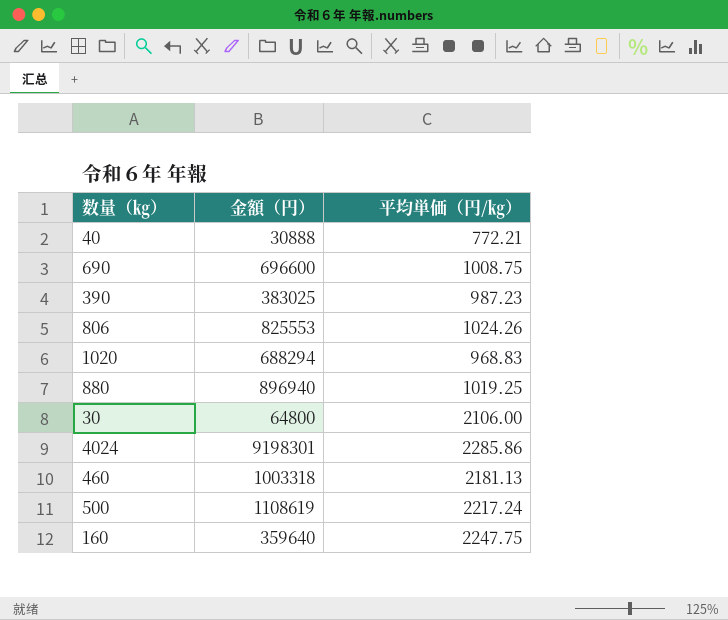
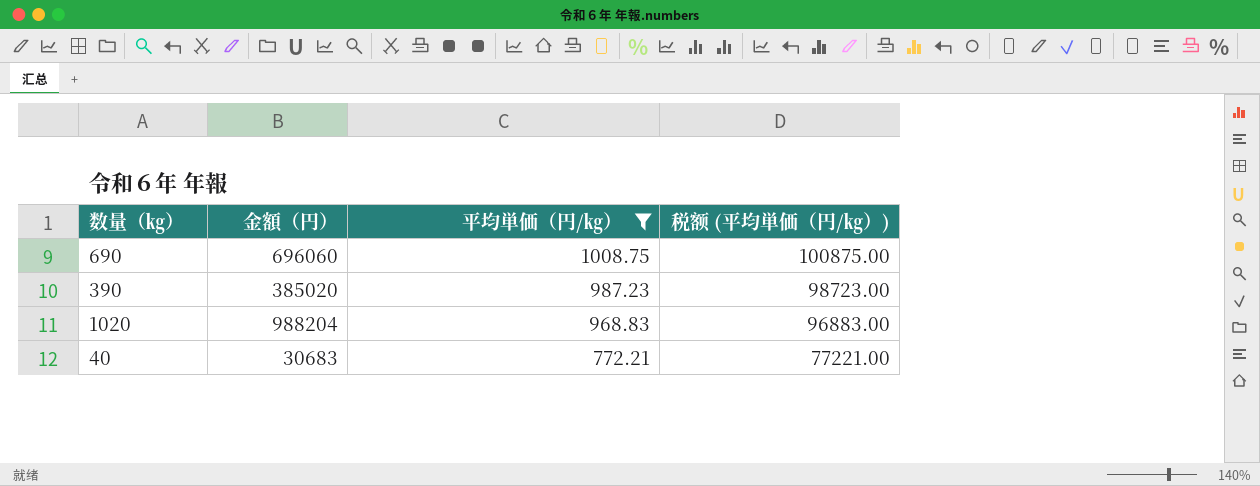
filter: none -> 平均単価（円/㎏） <= 1008.75
row order: none -> 平均単価（円/㎏） descending
column 税额 (平均単価（円/㎏）) | formula: none -> [平均単価（円/㎏）] * 100
690 | 金額（円）: 696600 -> 696060
390 | 金額（円）: 383025 -> 385020
1020 | 金額（円）: 688294 -> 988204
40 | 金額（円）: 30888 -> 30683

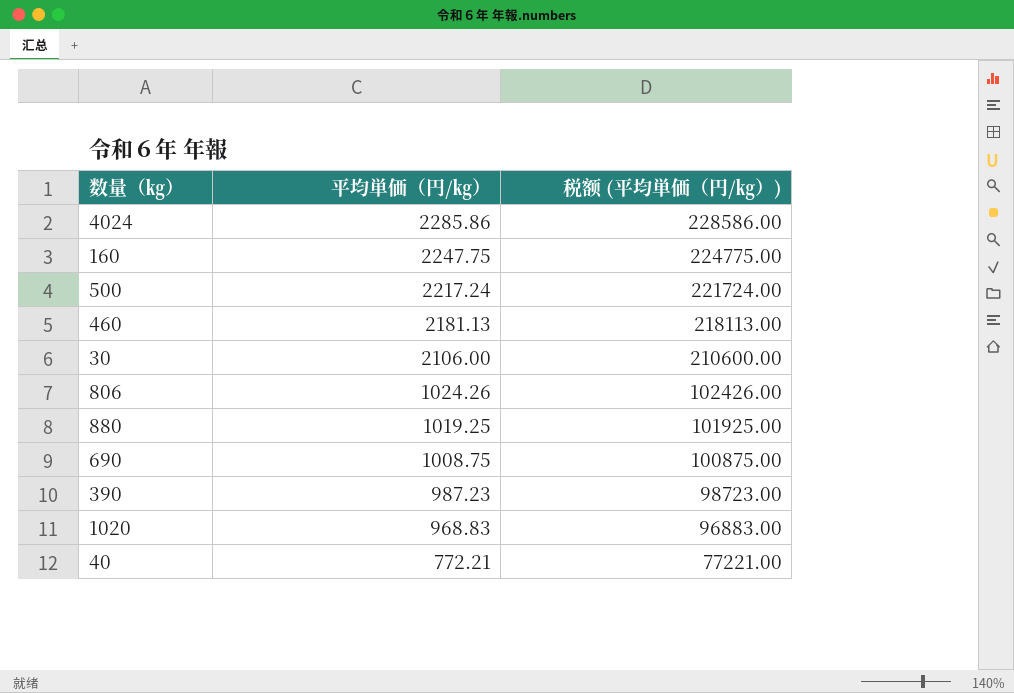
filter: 平均単価（円/㎏） <= 1008.75 -> none
column 金額（円） | position: 2 -> none

